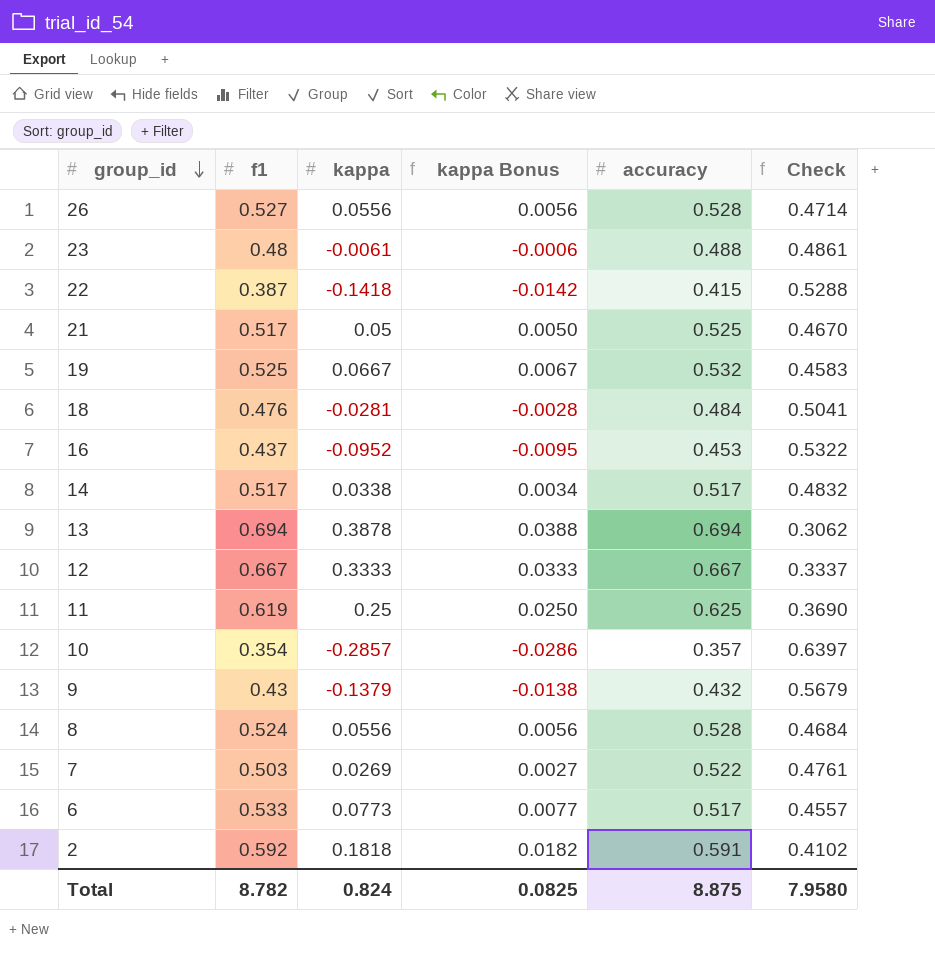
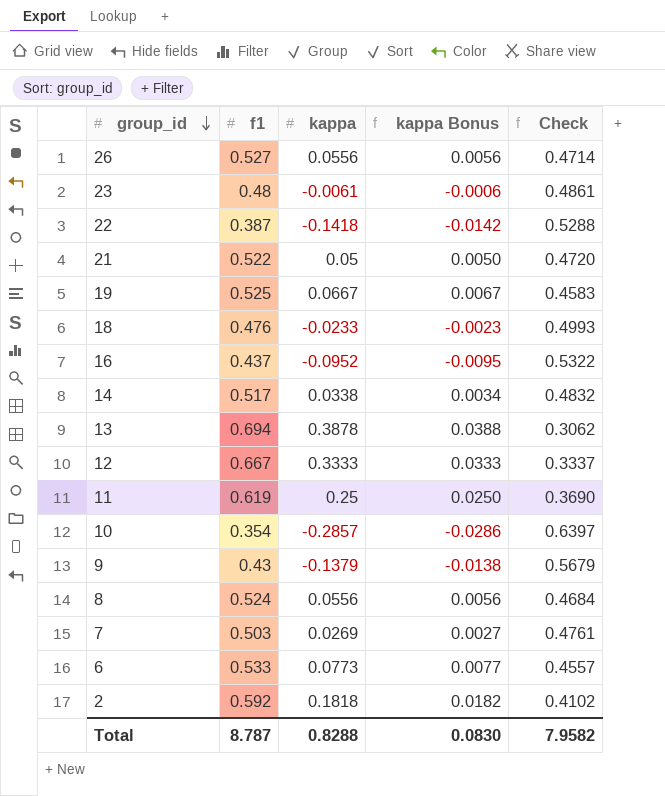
column accuracy | position: 5 -> none
21 | f1: 0.517 -> 0.522
21 | Check: 0.4670 -> 0.4720
18 | kappa: -0.0281 -> -0.0233
18 | kappa Bonus: -0.0028 -> -0.0023
18 | Check: 0.5041 -> 0.4993
Total | f1: 8.782 -> 8.787
Total | kappa: 0.824 -> 0.8288
Total | kappa Bonus: 0.0825 -> 0.0830
Total | Check: 7.9580 -> 7.9582

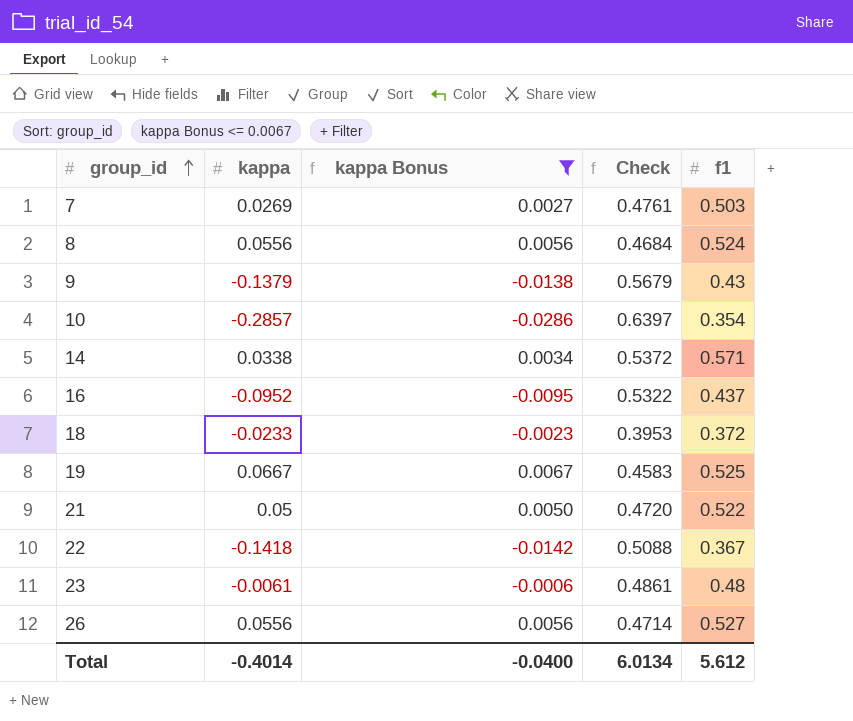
filter: none -> kappa Bonus <= 0.0067
row order: group_id descending -> group_id ascending
column f1 | position: 2 -> 5
14 | Check: 0.4832 -> 0.5372
14 | f1: 0.517 -> 0.571
18 | Check: 0.4993 -> 0.3953
18 | f1: 0.476 -> 0.372
22 | Check: 0.5288 -> 0.5088
22 | f1: 0.387 -> 0.367
Total | kappa: 0.8288 -> -0.4014
Total | kappa Bonus: 0.0830 -> -0.0400
Total | Check: 7.9582 -> 6.0134
Total | f1: 8.787 -> 5.612

